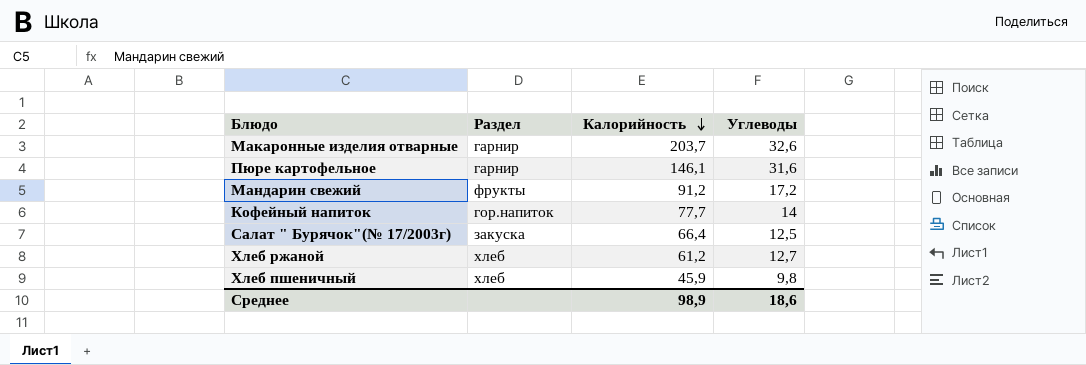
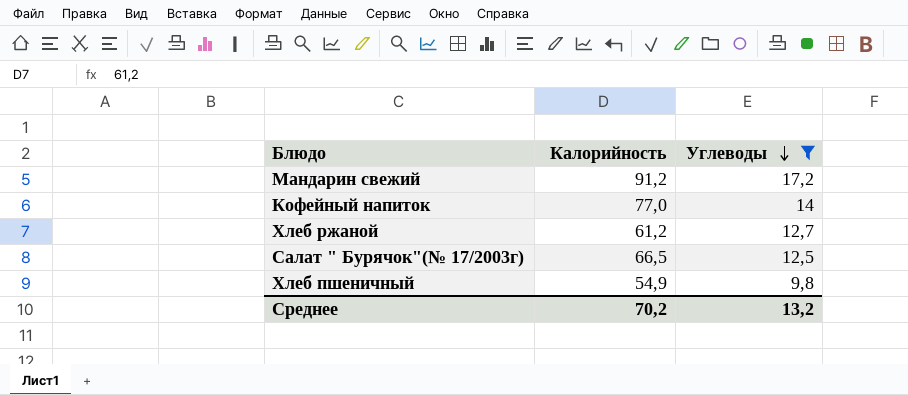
filter: none -> Углеводы <= 17,2
row order: Калорийность descending -> Углеводы descending
column Раздел | position: 2 -> none
Кофейный напиток | Калорийность: 77,7 -> 77,0
Салат " Бурячок"(№ 17/2003г) | Калорийность: 66,4 -> 66,5
Хлеб пшеничный | Калорийность: 45,9 -> 54,9
Среднее | Калорийность: 98,9 -> 70,2
Среднее | Углеводы: 18,6 -> 13,2

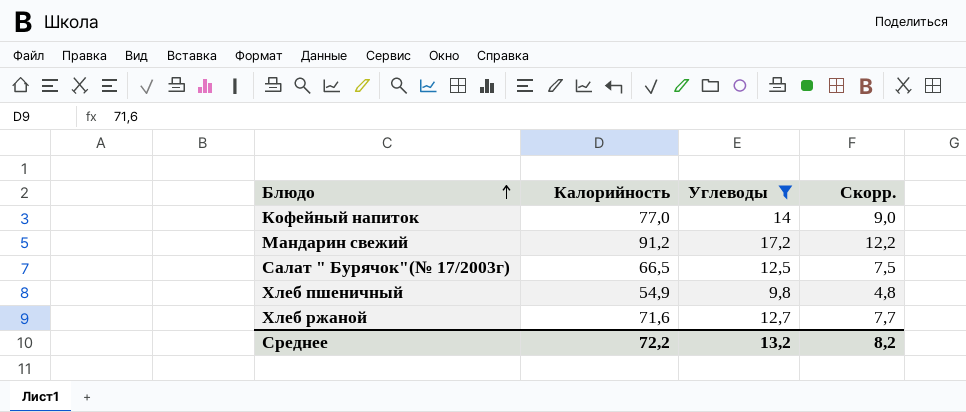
row order: Углеводы descending -> Блюдо ascending
column Скорр. | formula: none -> [Углеводы] - 5
Хлеб ржаной | Калорийность: 61,2 -> 71,6
Среднее | Калорийность: 70,2 -> 72,2

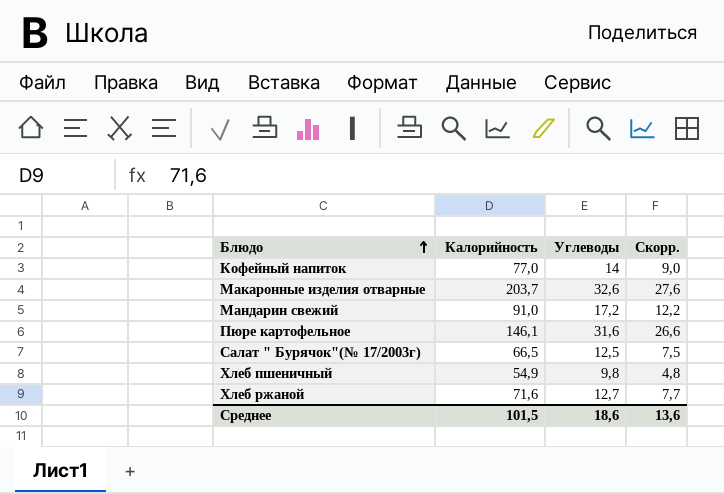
filter: Углеводы <= 17,2 -> none
Мандарин свежий | Калорийность: 91,2 -> 91,0
Среднее | Калорийность: 72,2 -> 101,5
Среднее | Углеводы: 13,2 -> 18,6
Среднее | Скорр.: 8,2 -> 13,6

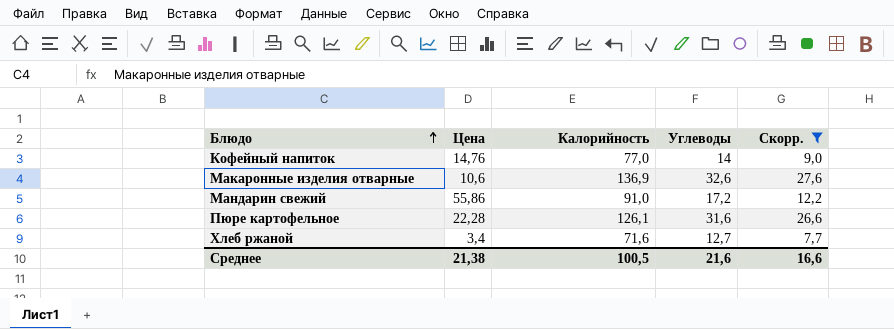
filter: none -> Скорр. >= 7,7
column Цена | position: none -> 2
Макаронные изделия отварные | Калорийность: 203,7 -> 136,9
Пюре картофельное | Калорийность: 146,1 -> 126,1
Среднее | Калорийность: 101,5 -> 100,5
Среднее | Углеводы: 18,6 -> 21,6
Среднее | Скорр.: 13,6 -> 16,6

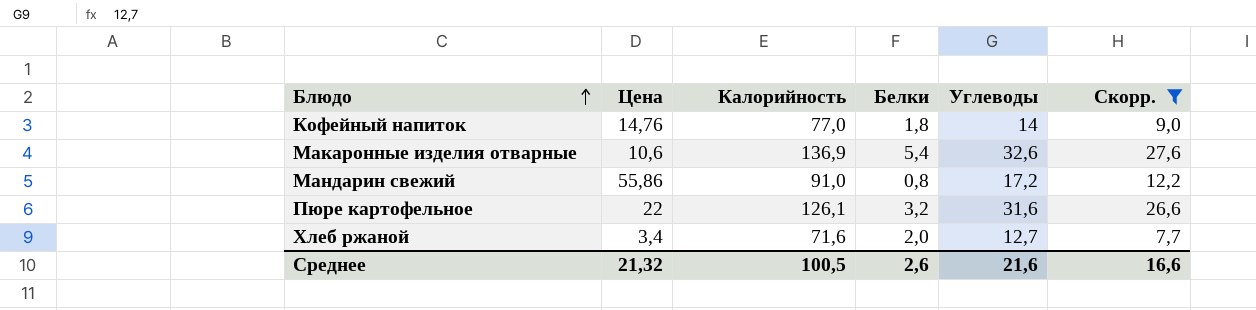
column Белки | position: none -> 4
Пюре картофельное | Цена: 22,28 -> 22
Среднее | Цена: 21,38 -> 21,32

